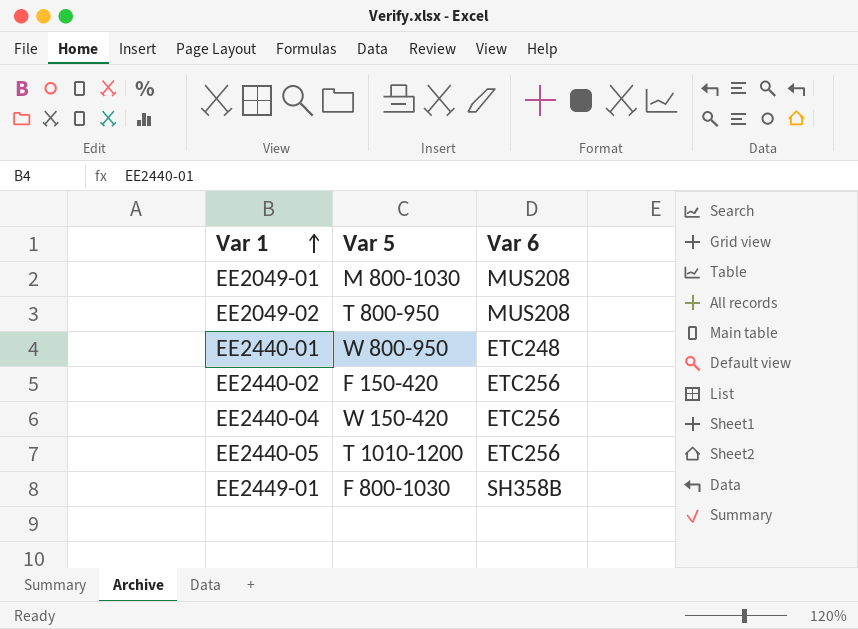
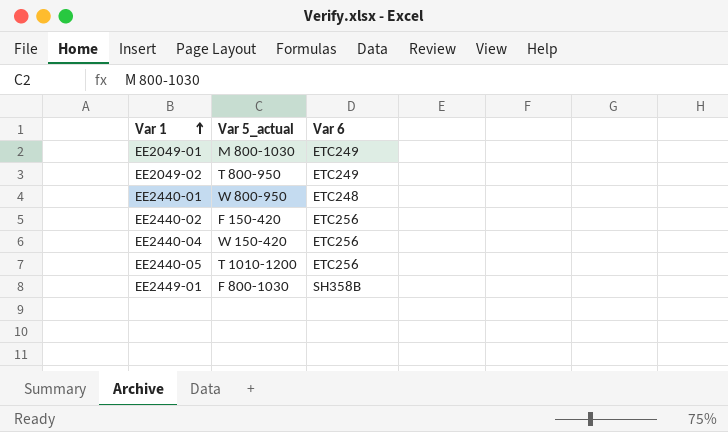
column name: Var 5 -> Var 5_actual
EE2049-01 | Var 6: MUS208 -> ETC249
EE2049-02 | Var 6: MUS208 -> ETC249

